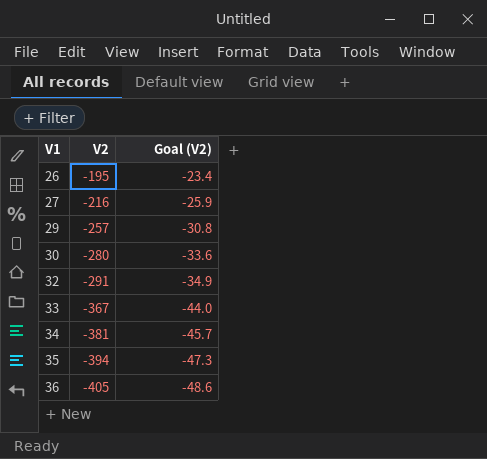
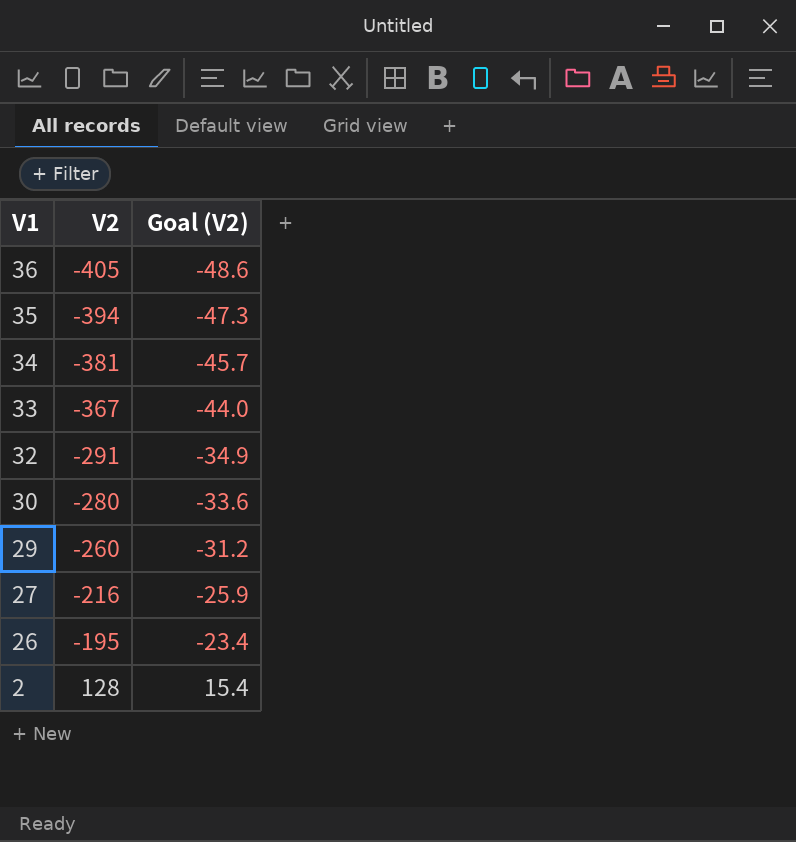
row order: V1 ascending -> V1 descending
29 | V2: -257 -> -260
29 | Goal (V2): -30.8 -> -31.2
row 2: none -> 128 | 15.4

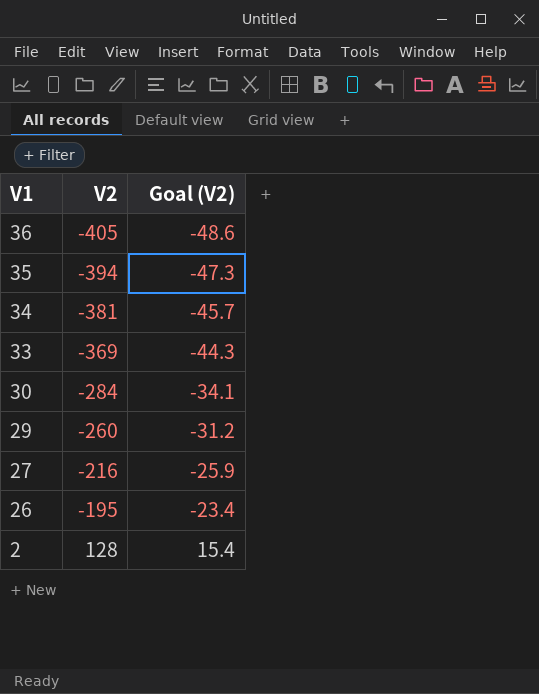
row 32: -291 | -34.9 -> none
33 | V2: -367 -> -369
33 | Goal (V2): -44.0 -> -44.3
30 | V2: -280 -> -284
30 | Goal (V2): -33.6 -> -34.1

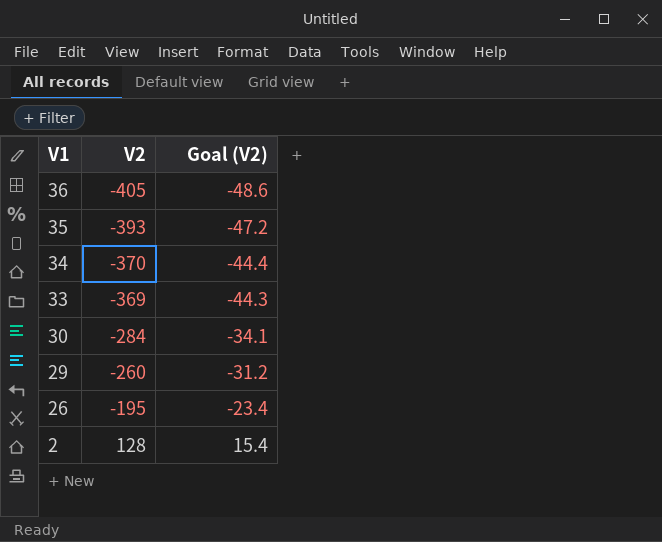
row 27: -216 | -25.9 -> none
35 | V2: -394 -> -393
35 | Goal (V2): -47.3 -> -47.2
34 | V2: -381 -> -370
34 | Goal (V2): -45.7 -> -44.4

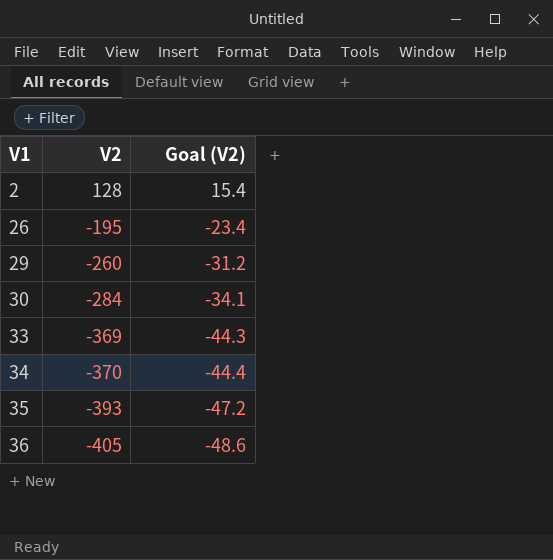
row order: V1 descending -> V1 ascending

